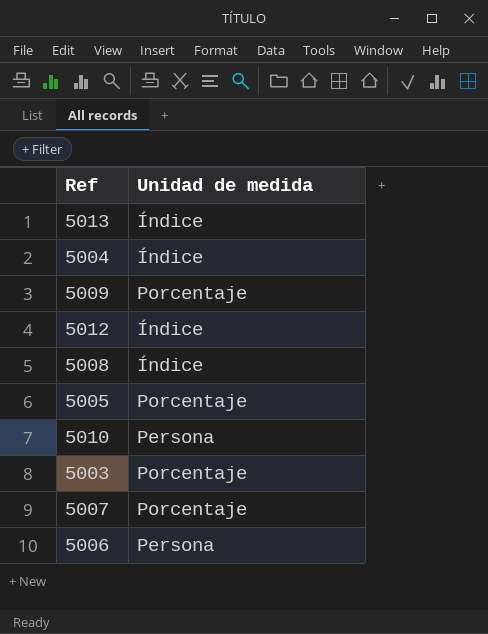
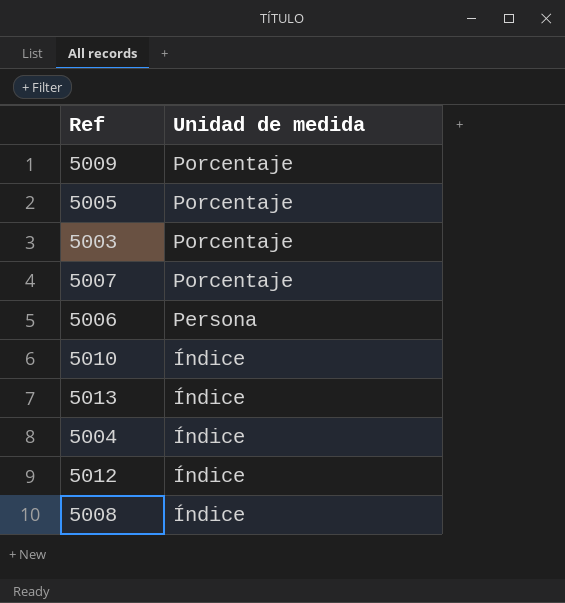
row order: none -> Unidad de medida descending
5010 | Unidad de medida: Persona -> Índice

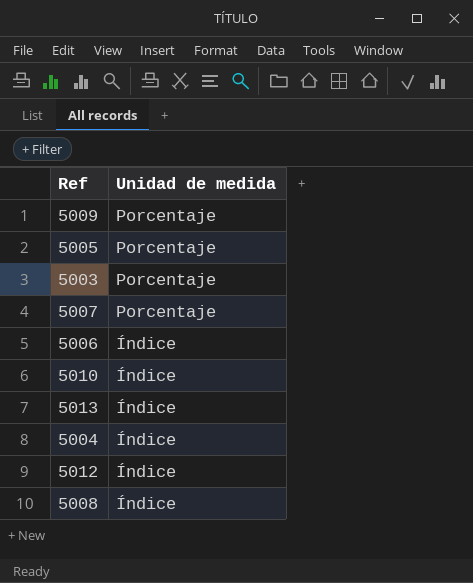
5006 | Unidad de medida: Persona -> Índice

